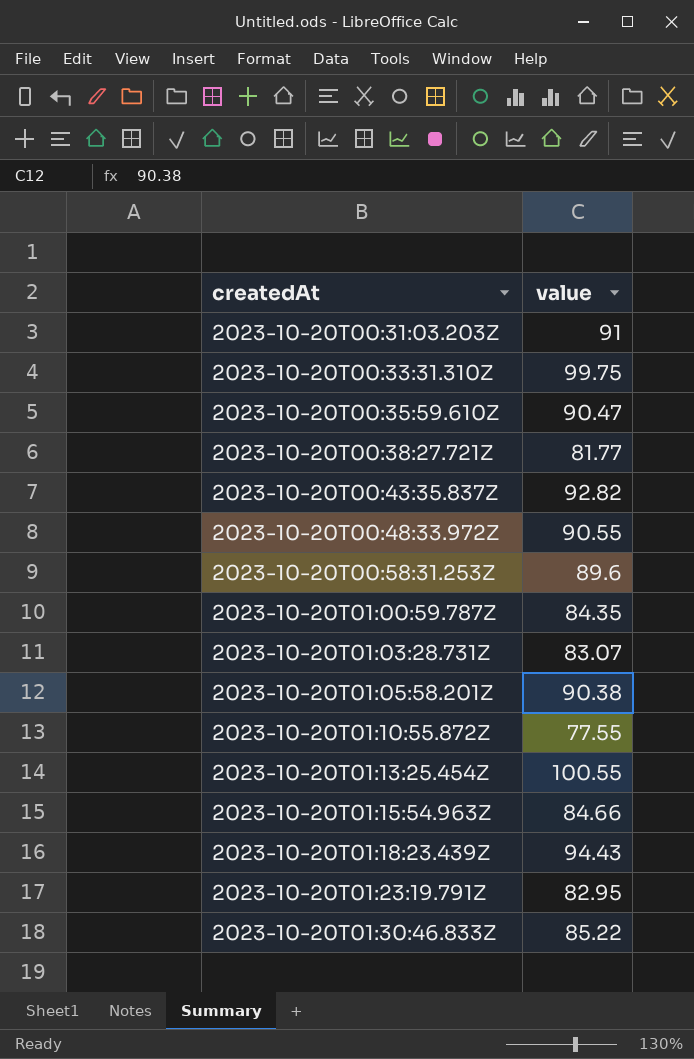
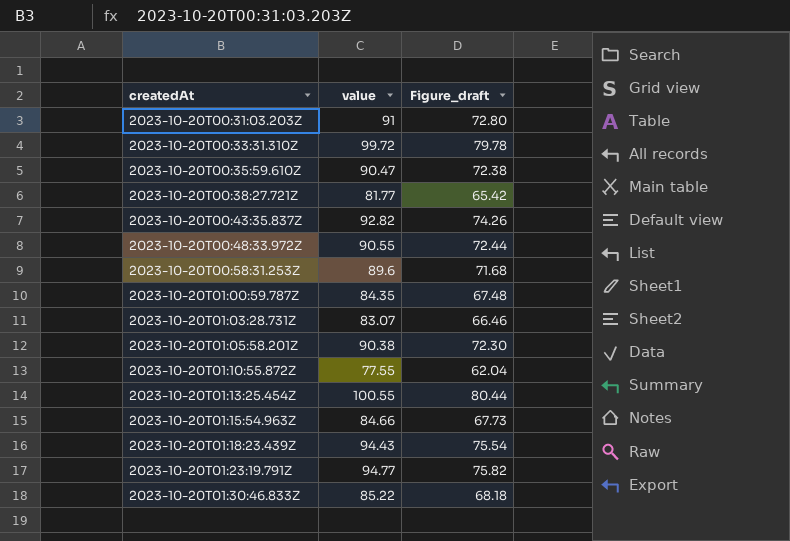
column Figure_draft | formula: none -> [value] * 0.8
2023-10-20T00:33:31.310Z | value: 99.75 -> 99.72
2023-10-20T01:23:19.791Z | value: 82.95 -> 94.77

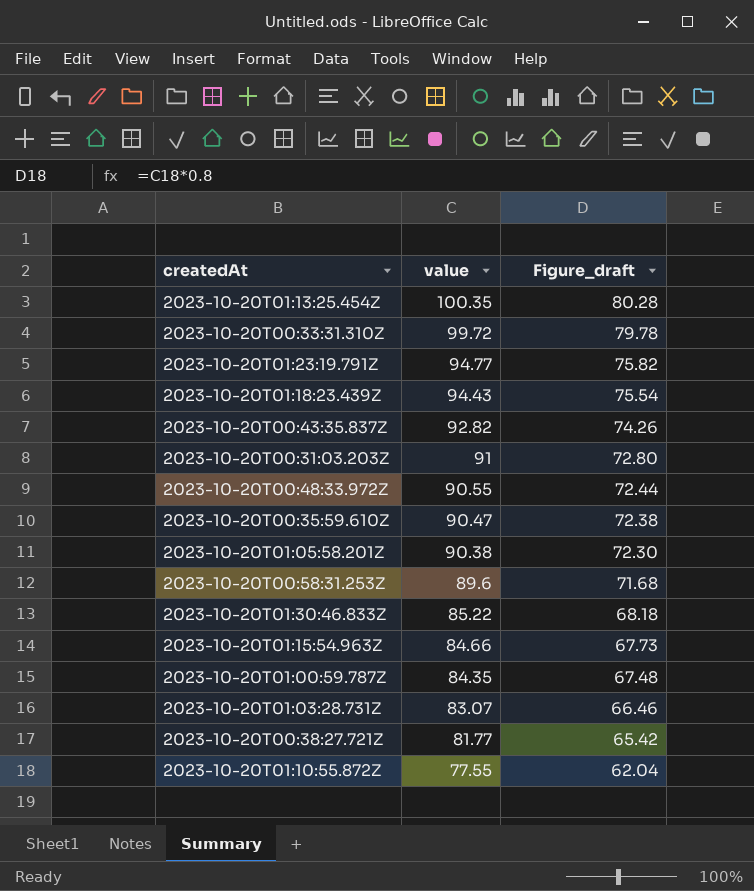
row order: createdAt ascending -> value descending
2023-10-20T01:13:25.454Z | value: 100.55 -> 100.35
2023-10-20T01:13:25.454Z | Figure_draft: 80.44 -> 80.28

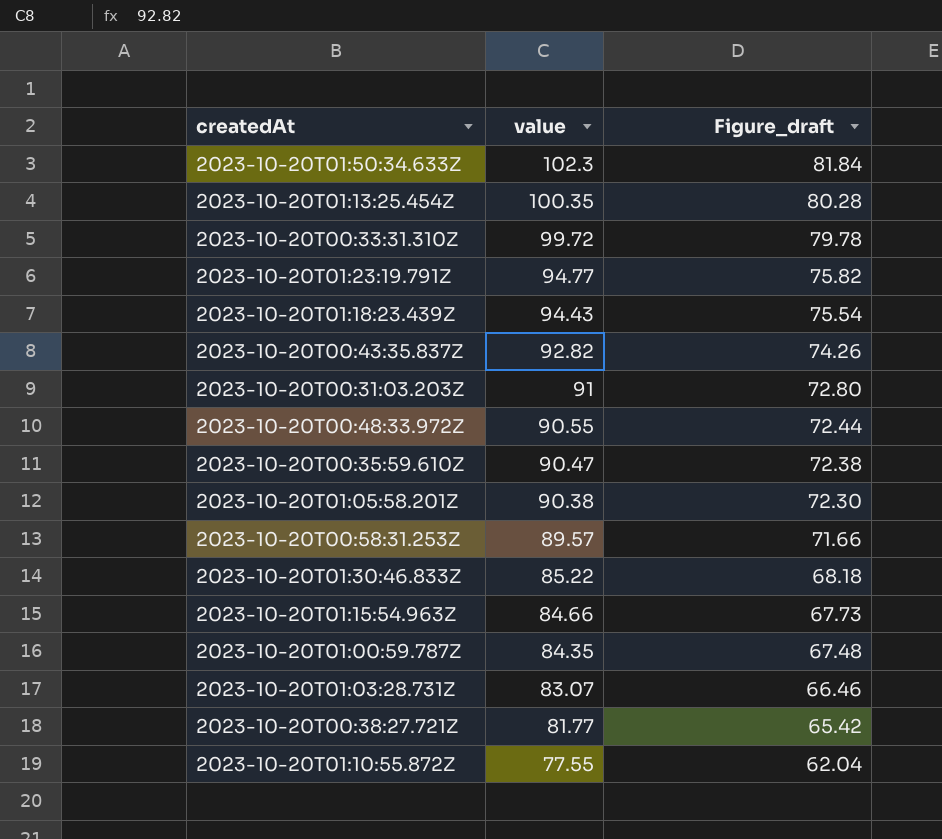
row 2023-10-20T01:50:34.633Z: none -> 102.3 | 81.84
2023-10-20T00:58:31.253Z | value: 89.6 -> 89.57
2023-10-20T00:58:31.253Z | Figure_draft: 71.68 -> 71.66

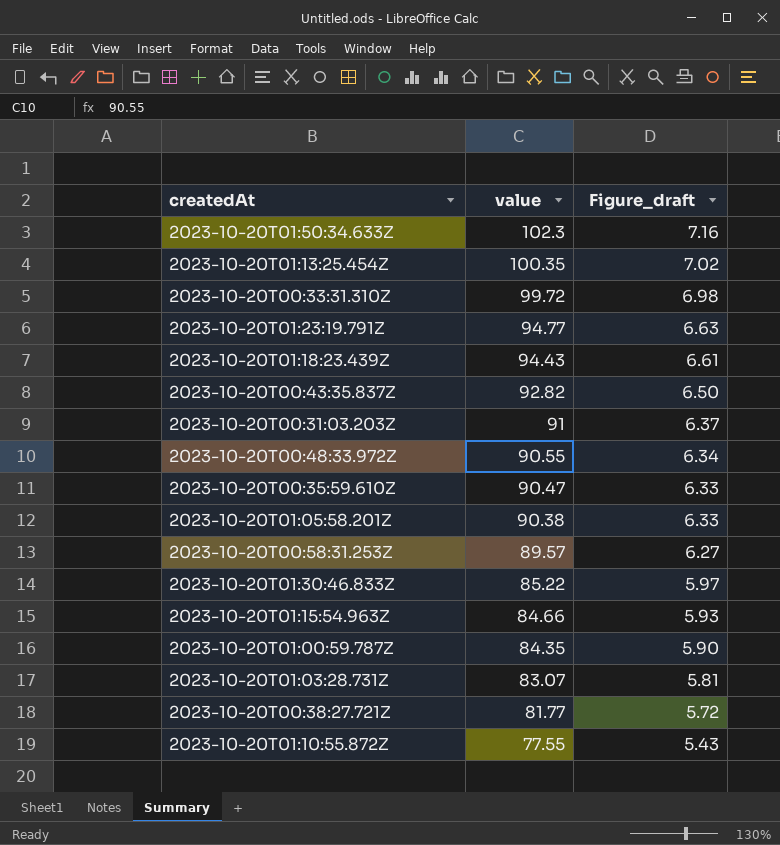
column Figure_draft | formula: [value] * 0.8 -> [value] * 0.07

